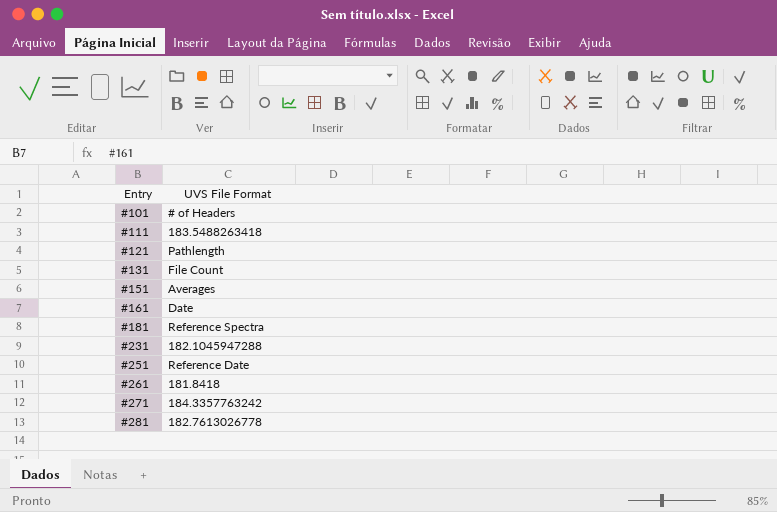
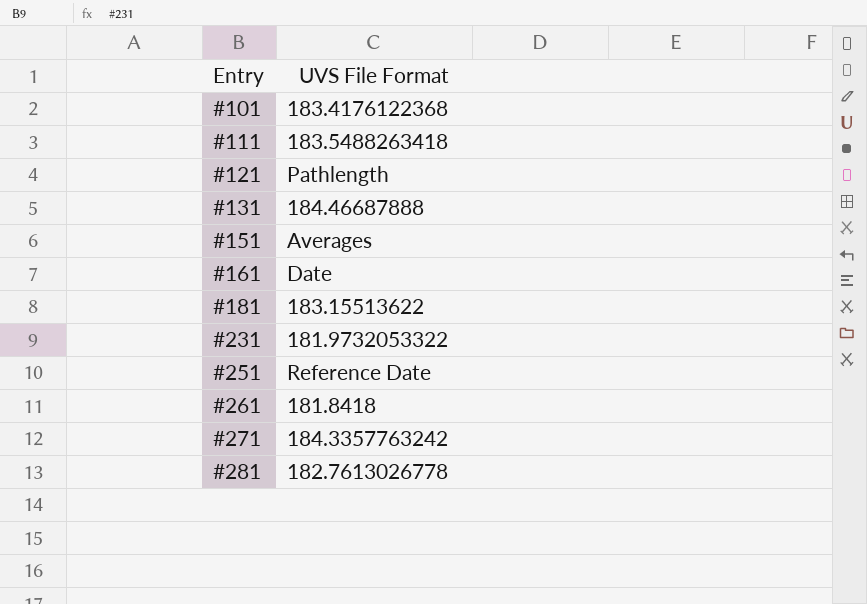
#101 | UVS File Format: # of Headers -> 183.4176122368
#131 | UVS File Format: File Count -> 184.46687888
#181 | UVS File Format: Reference Spectra -> 183.15513622
#231 | UVS File Format: 182.1045947288 -> 181.9732053322

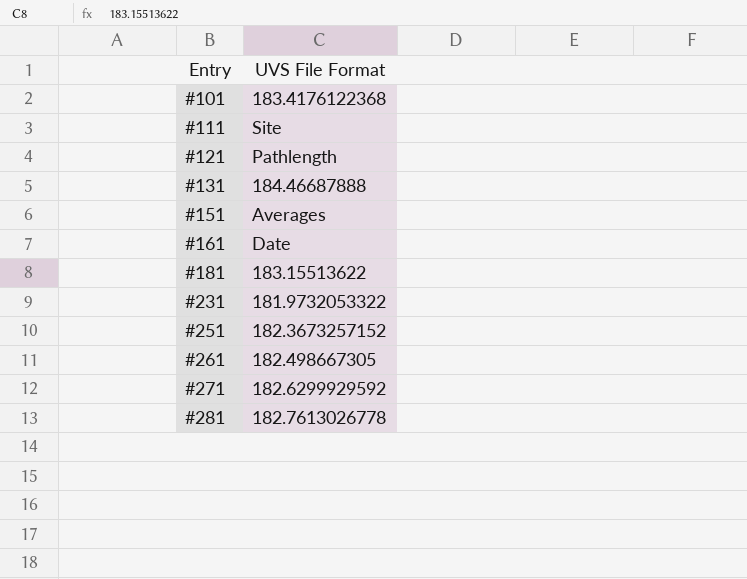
#111 | UVS File Format: 183.5488263418 -> Site
#251 | UVS File Format: Reference Date -> 182.3673257152
#261 | UVS File Format: 181.8418 -> 182.498667305
#271 | UVS File Format: 184.3357763242 -> 182.6299929592

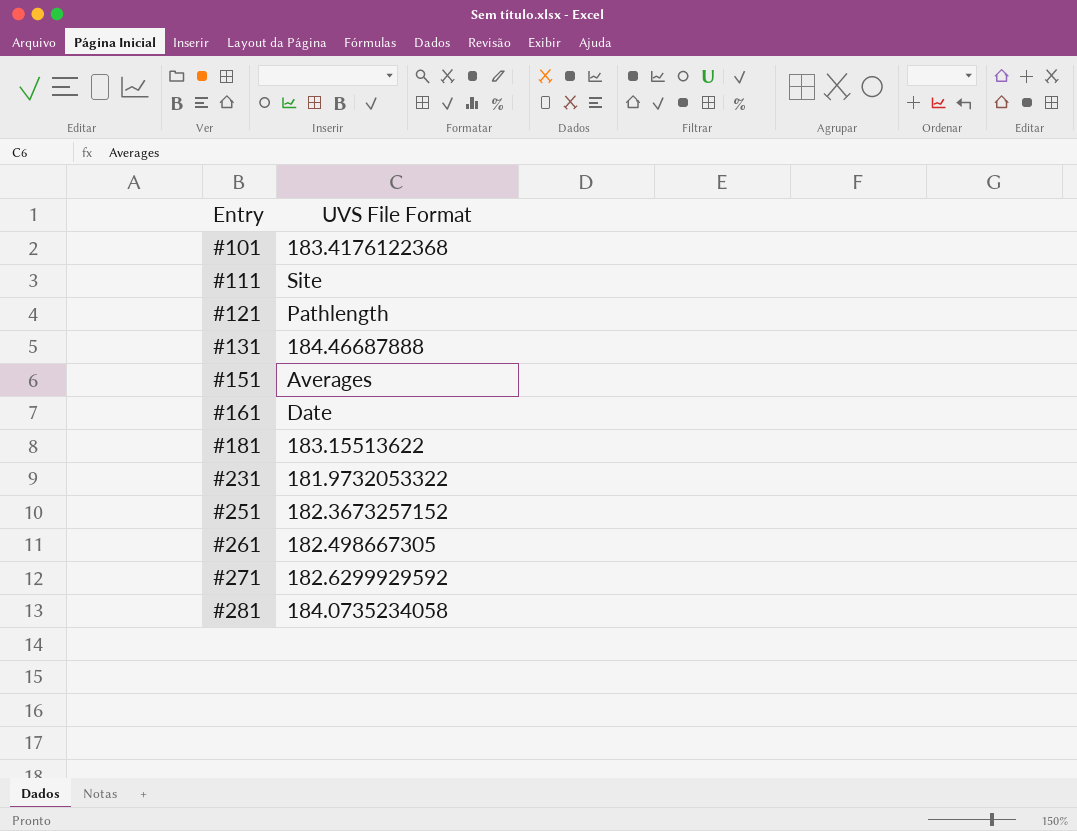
#281 | UVS File Format: 182.7613026778 -> 184.0735234058

